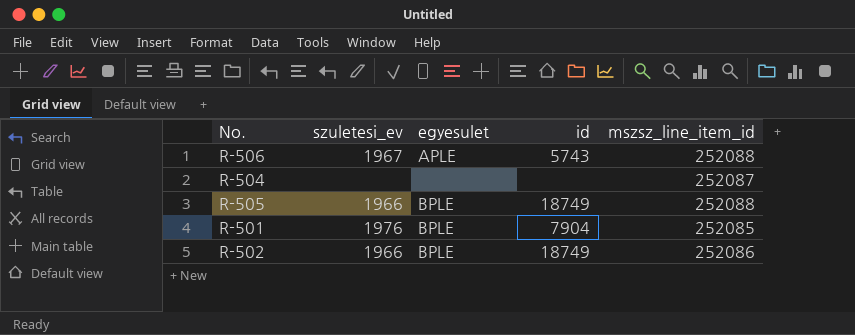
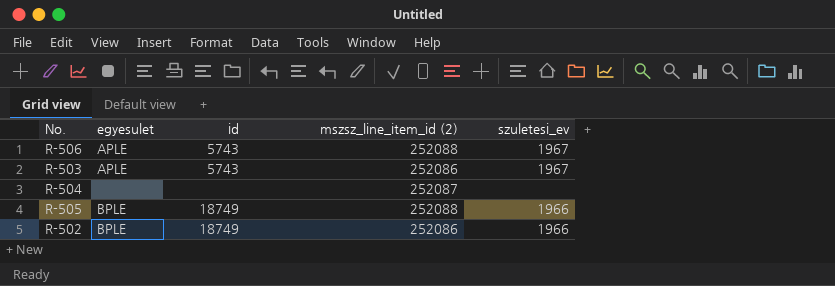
column name: mszsz_line_item_id -> mszsz_line_item_id (2)
column szuletesi_ev | position: 2 -> 5
row R-501: 1976 | BPLE | 7904 | 252085 -> none
row R-503: none -> APLE | 5743 | 252086 | 1967

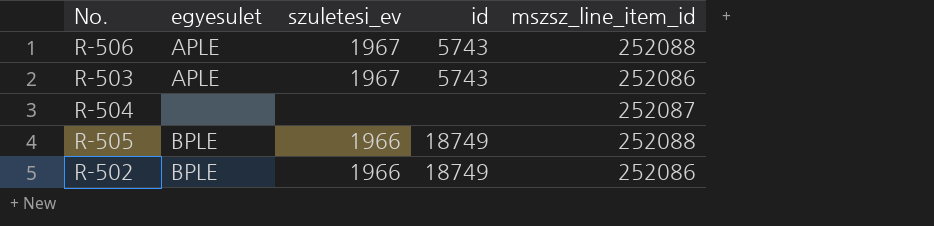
column szuletesi_ev | position: 5 -> 3
column name: mszsz_line_item_id (2) -> mszsz_line_item_id

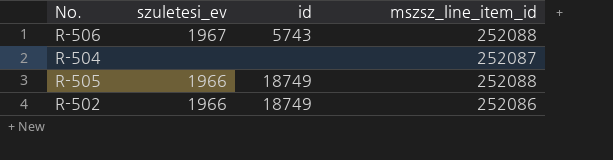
column egyesulet | position: 2 -> none
row R-503: APLE | 1967 | 5743 | 252086 -> none

